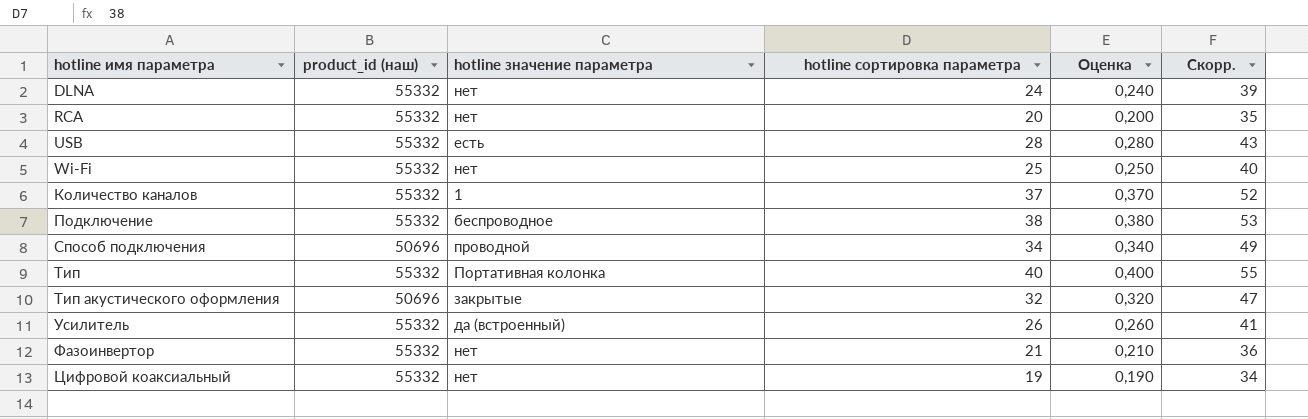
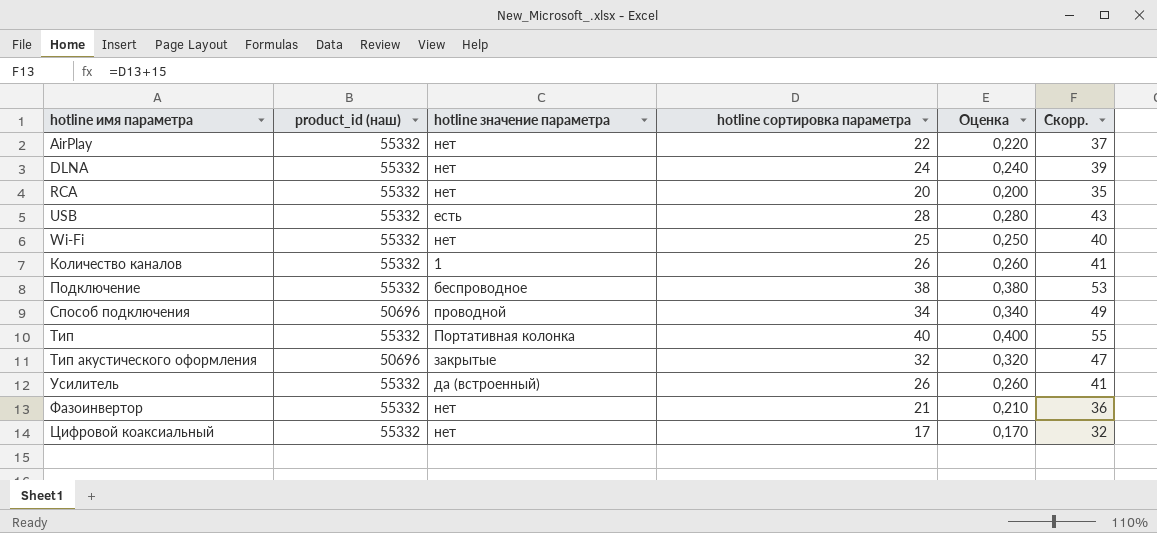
row AirPlay: none -> 55332 | нет | 22 | 0,220 | 37
Количество каналов | hotline сортировка параметра: 37 -> 26
Количество каналов | Оценка: 0,370 -> 0,260
Количество каналов | Скорр.: 52 -> 41
Цифровой коаксиальный | hotline сортировка параметра: 19 -> 17
Цифровой коаксиальный | Оценка: 0,190 -> 0,170
Цифровой коаксиальный | Скорр.: 34 -> 32

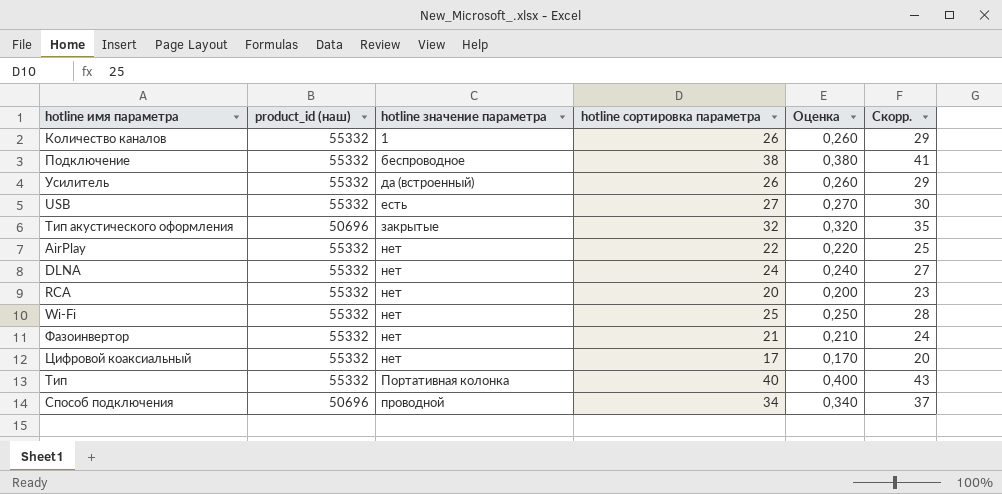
row order: hotline имя параметра ascending -> hotline значение параметра ascending
column Скорр. | formula: [hotline сортировка параметра] + 15 -> [hotline сортировка параметра] + 3
USB | hotline сортировка параметра: 28 -> 27
USB | Оценка: 0,280 -> 0,270

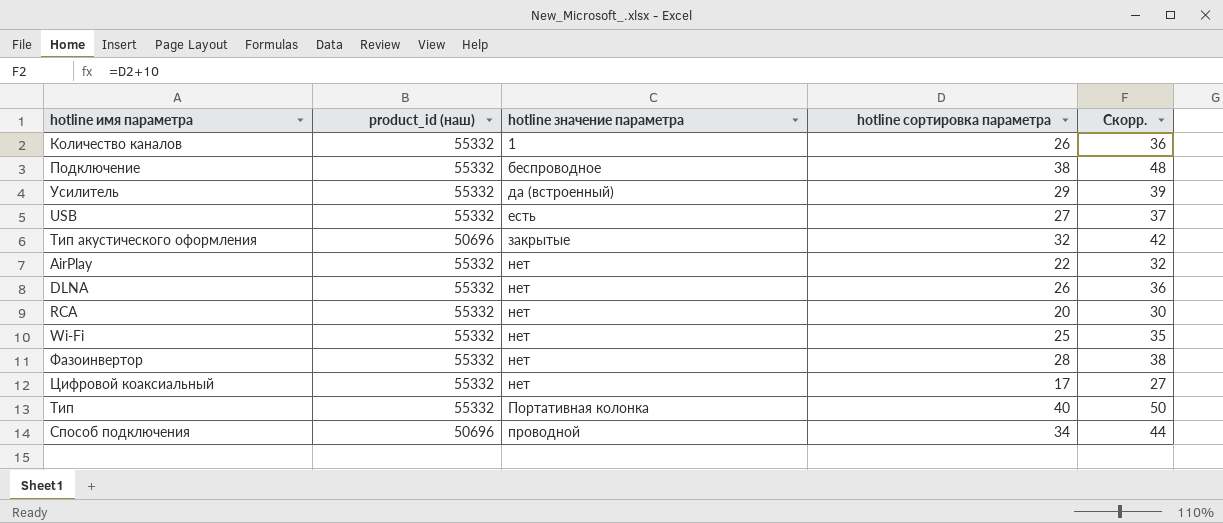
column Оценка | formula: [hotline сортировка параметра] * 0,01 -> none
column Скорр. | formula: [hotline сортировка параметра] + 3 -> [hotline сортировка параметра] + 10
Усилитель | hotline сортировка параметра: 26 -> 29
DLNA | hotline сортировка параметра: 24 -> 26
Фазоинвертор | hotline сортировка параметра: 21 -> 28

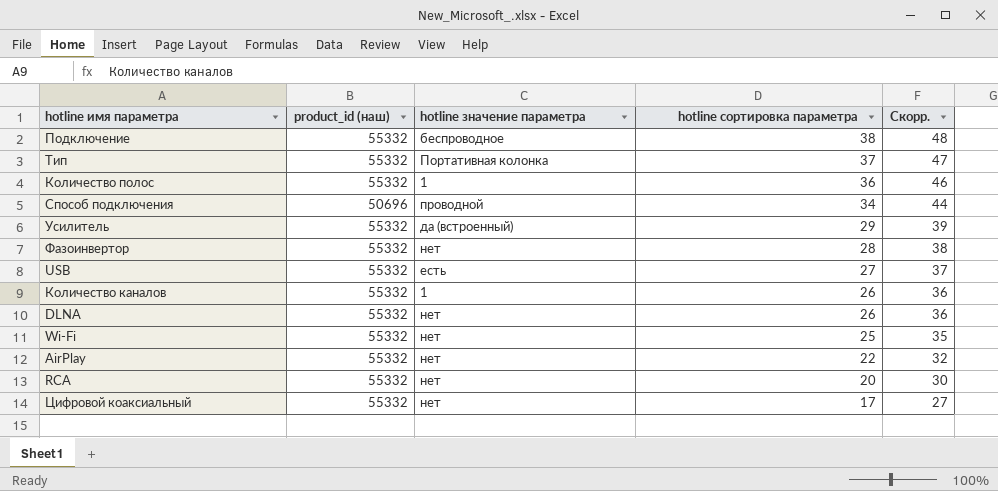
row order: hotline значение параметра ascending -> hotline сортировка параметра descending
row Тип акустического оформления: 50696 | закрытые | 32 | 42 -> none
Тип | hotline сортировка параметра: 40 -> 37
Тип | Скорр.: 50 -> 47
row Количество полос: none -> 55332 | 1 | 36 | 46

